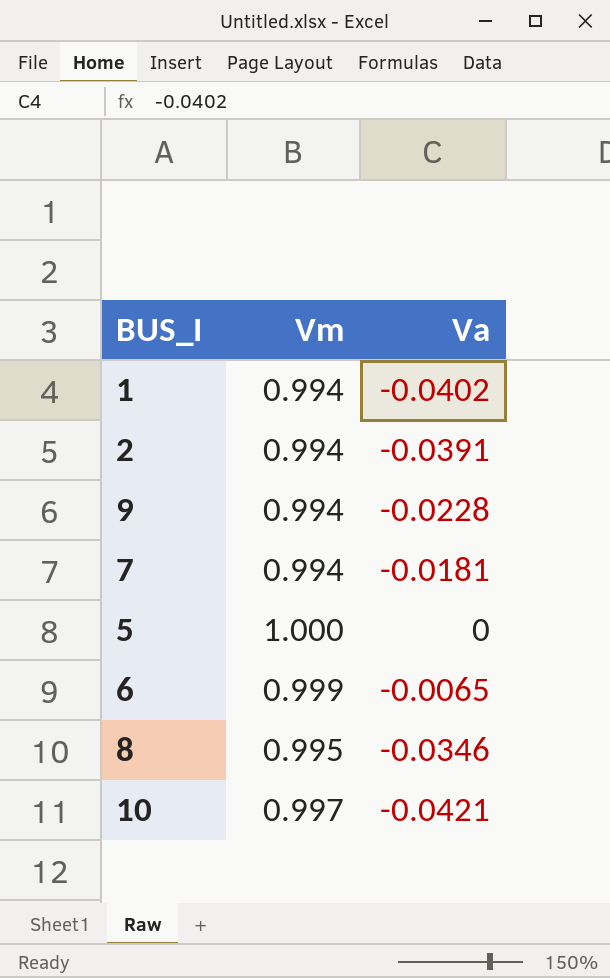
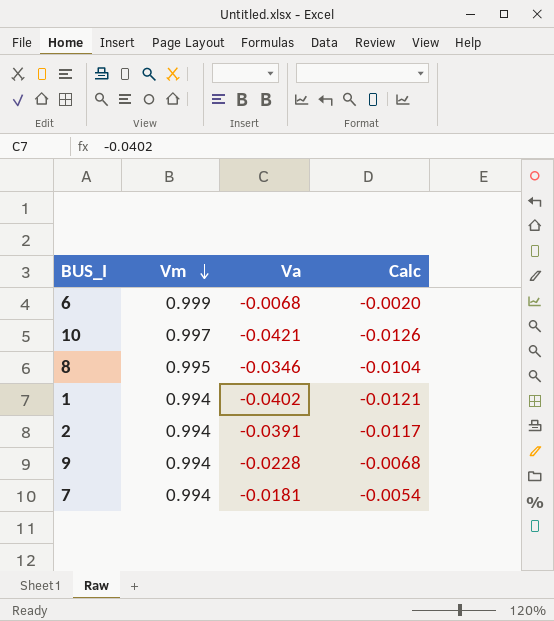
row order: none -> Vm descending
column Calc | formula: none -> [Va] * 0.3
row 5: 1.000 | 0 -> none
6 | Va: -0.0065 -> -0.0068

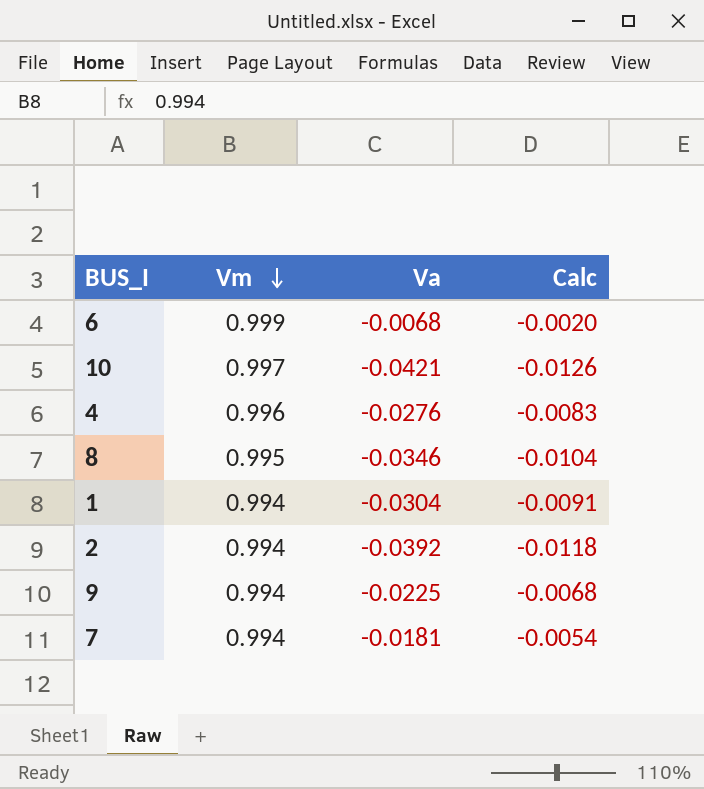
row 4: none -> 0.996 | -0.0276 | -0.0083
1 | Va: -0.0402 -> -0.0304
1 | Calc: -0.0121 -> -0.0091
2 | Va: -0.0391 -> -0.0392
2 | Calc: -0.0117 -> -0.0118
9 | Va: -0.0228 -> -0.0225

